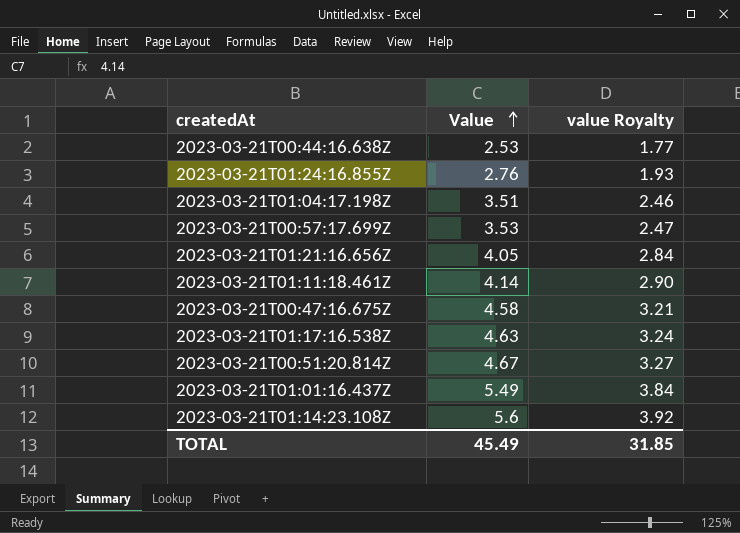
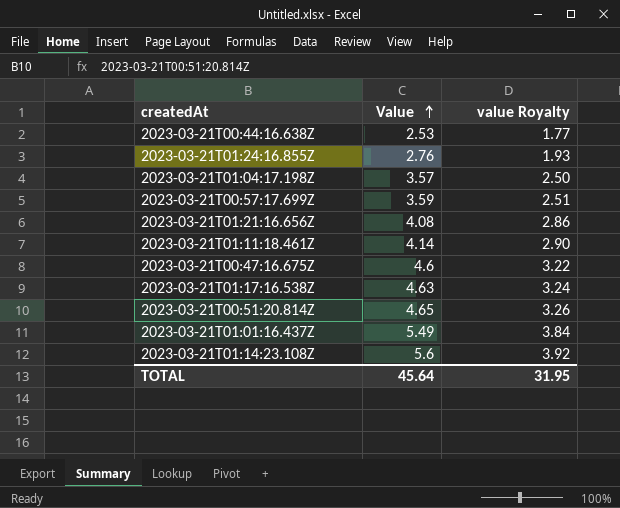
2023-03-21T01:04:17.198Z | Value: 3.51 -> 3.57
2023-03-21T01:04:17.198Z | value Royalty: 2.46 -> 2.50
2023-03-21T00:57:17.699Z | Value: 3.53 -> 3.59
2023-03-21T00:57:17.699Z | value Royalty: 2.47 -> 2.51
2023-03-21T01:21:16.656Z | Value: 4.05 -> 4.08
2023-03-21T01:21:16.656Z | value Royalty: 2.84 -> 2.86
2023-03-21T00:47:16.675Z | Value: 4.58 -> 4.6
2023-03-21T00:47:16.675Z | value Royalty: 3.21 -> 3.22
2023-03-21T00:51:20.814Z | Value: 4.67 -> 4.65
2023-03-21T00:51:20.814Z | value Royalty: 3.27 -> 3.26
TOTAL | Value: 45.49 -> 45.64
TOTAL | value Royalty: 31.85 -> 31.95

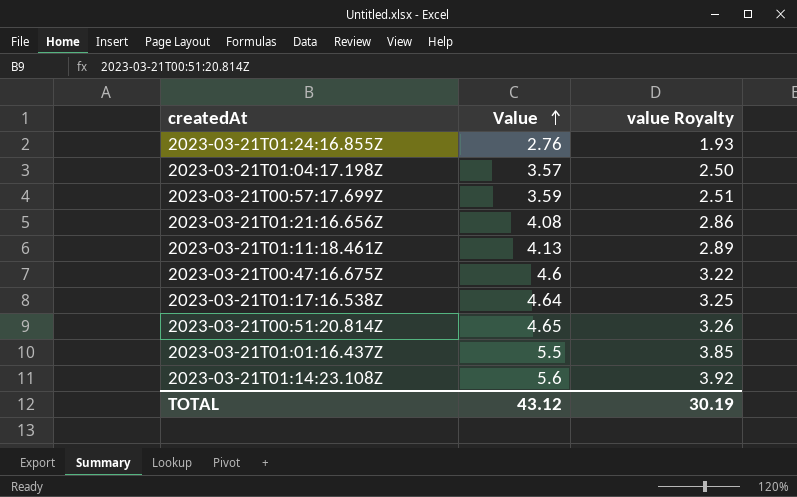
row 2023-03-21T00:44:16.638Z: 2.53 | 1.77 -> none
2023-03-21T01:11:18.461Z | Value: 4.14 -> 4.13
2023-03-21T01:11:18.461Z | value Royalty: 2.90 -> 2.89
2023-03-21T01:17:16.538Z | Value: 4.63 -> 4.64
2023-03-21T01:17:16.538Z | value Royalty: 3.24 -> 3.25
2023-03-21T01:01:16.437Z | Value: 5.49 -> 5.5
2023-03-21T01:01:16.437Z | value Royalty: 3.84 -> 3.85
TOTAL | Value: 45.64 -> 43.12
TOTAL | value Royalty: 31.95 -> 30.19

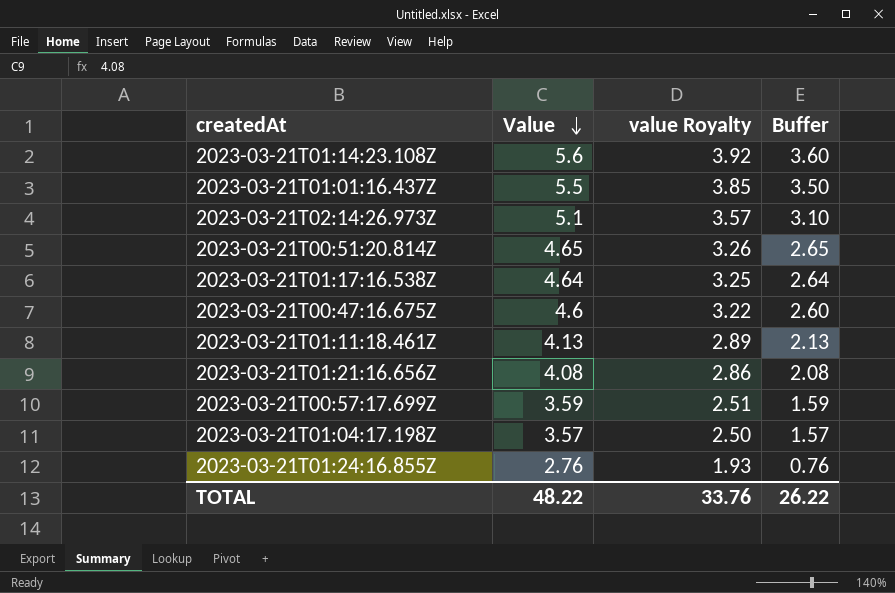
row order: Value ascending -> Value descending
column Buffer | formula: none -> [Value] - 2
row 2023-03-21T02:14:26.973Z: none -> 5.1 | 3.57 | 3.10
TOTAL | Value: 43.12 -> 48.22
TOTAL | value Royalty: 30.19 -> 33.76

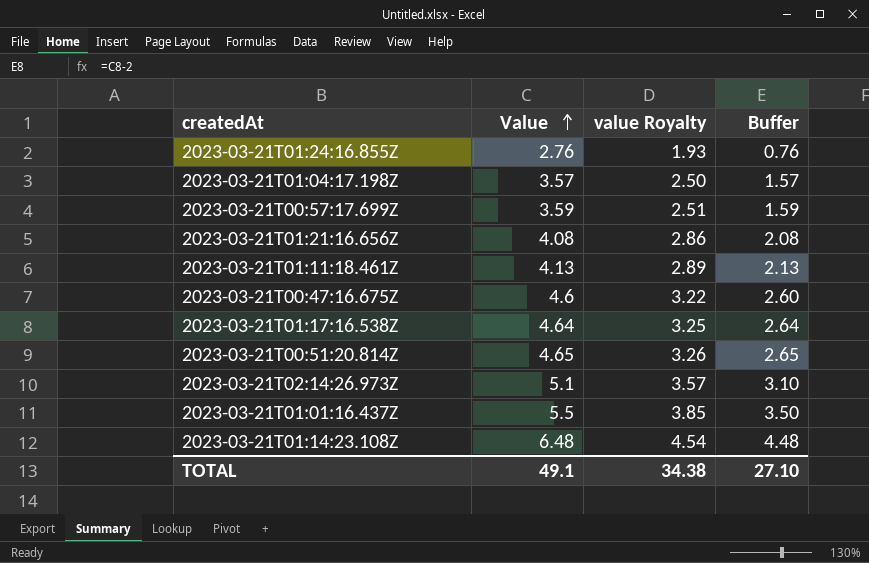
row order: Value descending -> Value ascending
2023-03-21T01:14:23.108Z | Value: 5.6 -> 6.48
2023-03-21T01:14:23.108Z | value Royalty: 3.92 -> 4.54
2023-03-21T01:14:23.108Z | Buffer: 3.60 -> 4.48
TOTAL | Value: 48.22 -> 49.1
TOTAL | value Royalty: 33.76 -> 34.38
TOTAL | Buffer: 26.22 -> 27.10

